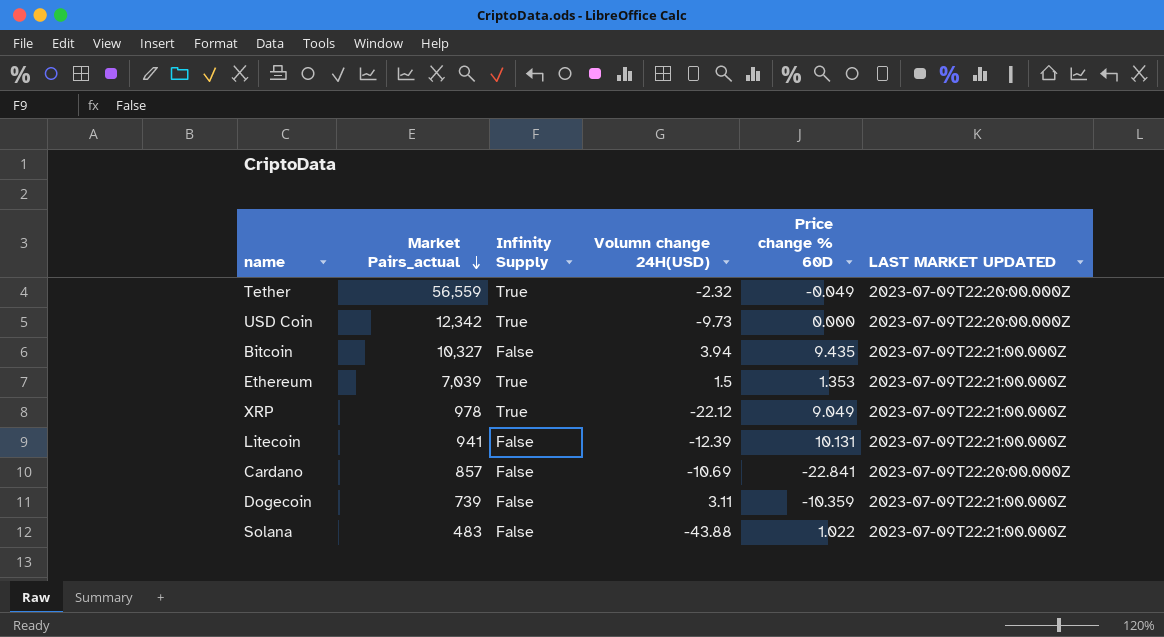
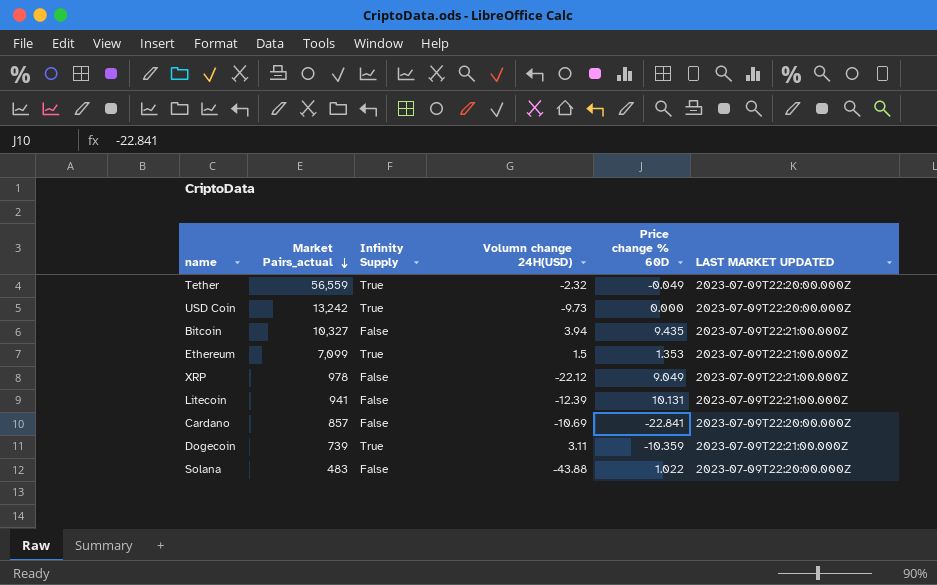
USD Coin | Market Pairs_actual: 12,342 -> 13,242
Ethereum | Market Pairs_actual: 7,039 -> 7,099
XRP | Infinity Supply: True -> False
Dogecoin | Infinity Supply: False -> True
Solana | LAST MARKET UPDATED: 2023-07-09T22:21:00.000Z -> 2023-07-09T22:20:00.000Z

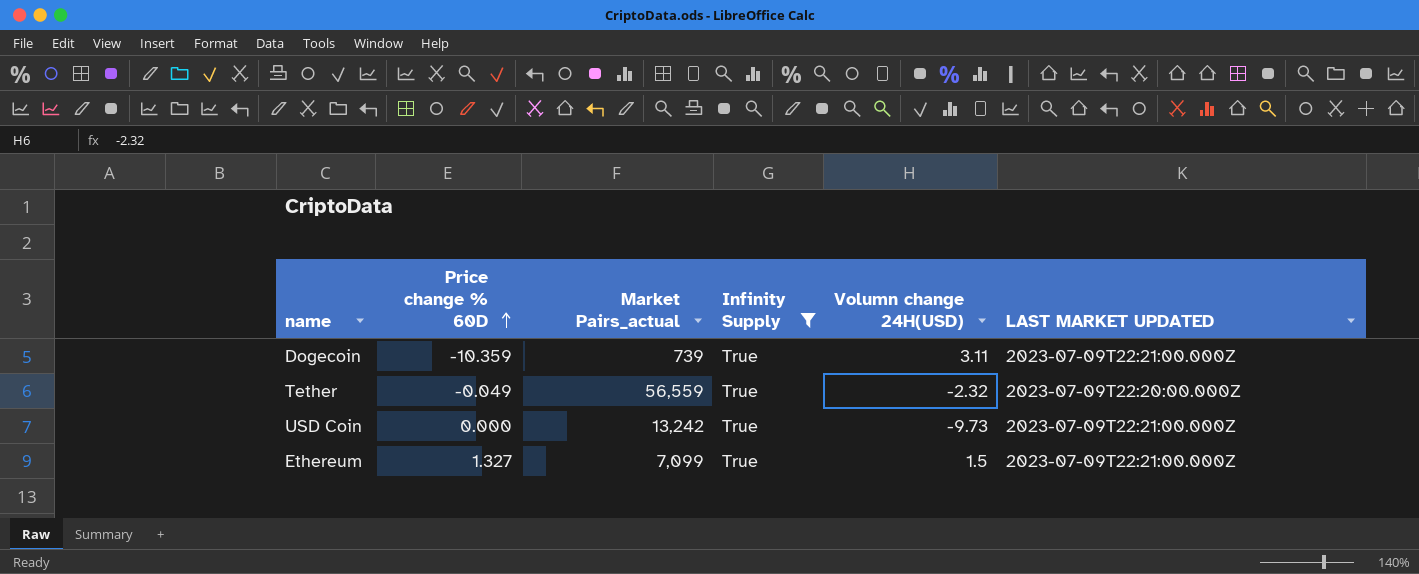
filter: none -> Infinity Supply = True
row order: Market Pairs_actual descending -> Price change % 60D ascending
column Price change % 60D | position: 5 -> 2
USD Coin | LAST MARKET UPDATED: 2023-07-09T22:20:00.000Z -> 2023-07-09T22:21:00.000Z
Ethereum | Price change % 60D: 1.353 -> 1.327

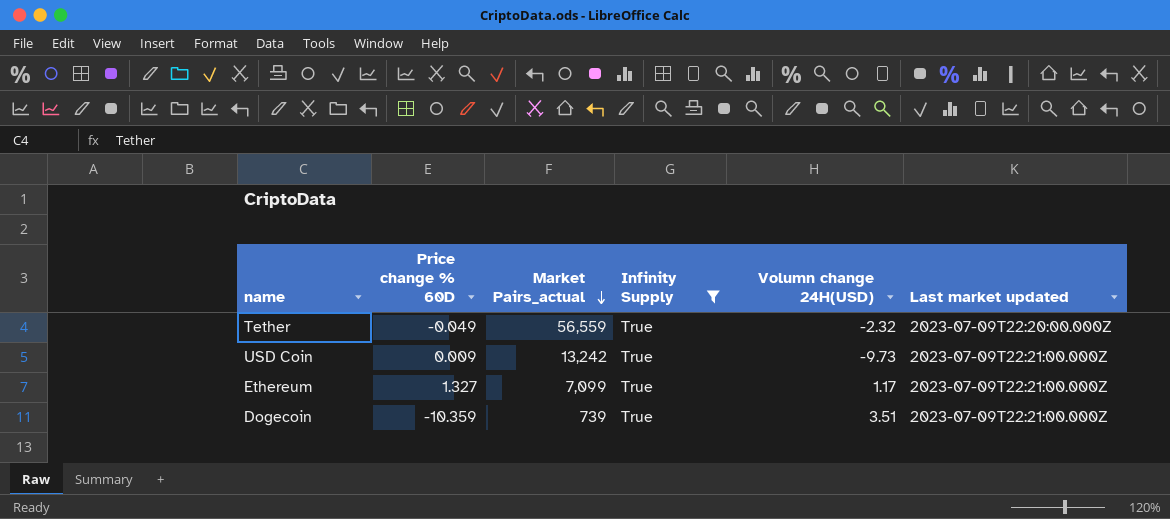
row order: Price change % 60D ascending -> Market Pairs_actual descending
column name: LAST MARKET UPDATED -> Last market updated
USD Coin | Price change % 60D: 0.000 -> 0.009
Ethereum | Volumn change 24H(USD): 1.5 -> 1.17
Dogecoin | Volumn change 24H(USD): 3.11 -> 3.51

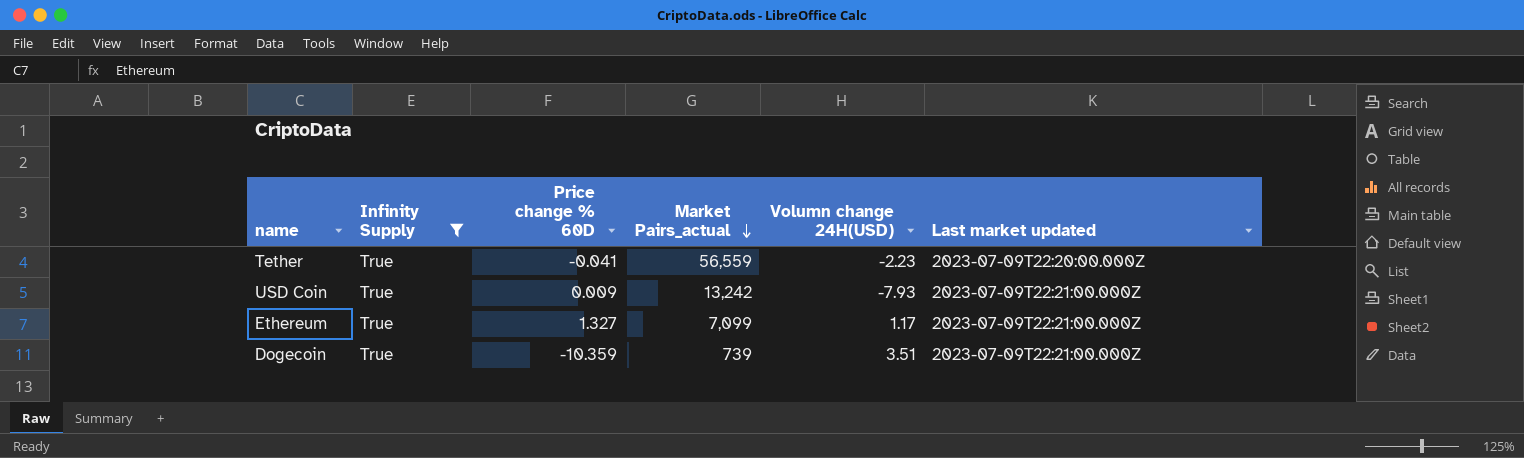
column Infinity Supply | position: 4 -> 2
Tether | Price change % 60D: -0.049 -> -0.041
Tether | Volumn change 24H(USD): -2.32 -> -2.23
USD Coin | Volumn change 24H(USD): -9.73 -> -7.93

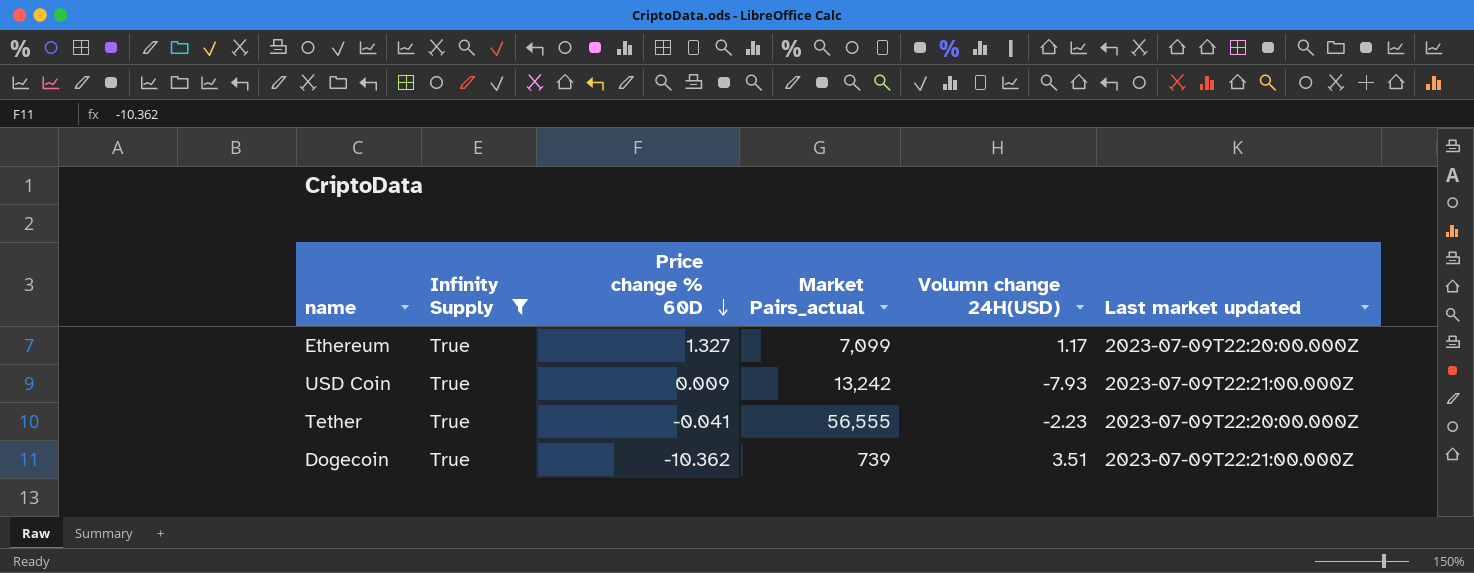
row order: Market Pairs_actual descending -> Price change % 60D descending
Ethereum | Last market updated: 2023-07-09T22:21:00.000Z -> 2023-07-09T22:20:00.000Z
Tether | Market Pairs_actual: 56,559 -> 56,555
Dogecoin | Price change % 60D: -10.359 -> -10.362

